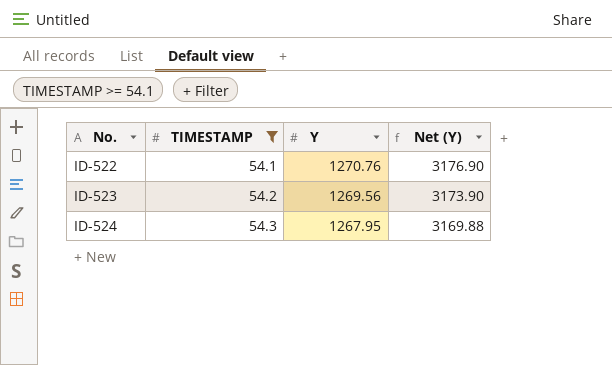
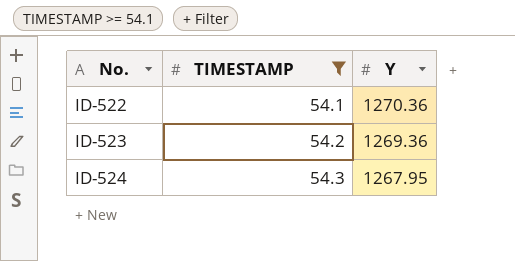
column Net (Y) | formula: [Y] * 2.5 -> none
ID-522 | Y: 1270.76 -> 1270.36
ID-523 | Y: 1269.56 -> 1269.36

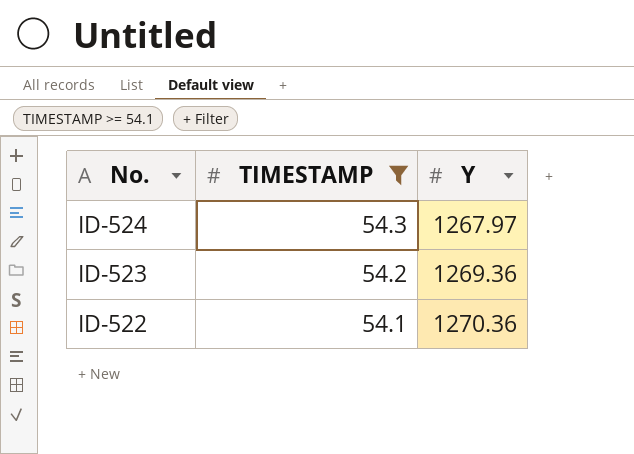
row order: No. ascending -> No. descending
ID-524 | Y: 1267.95 -> 1267.97

